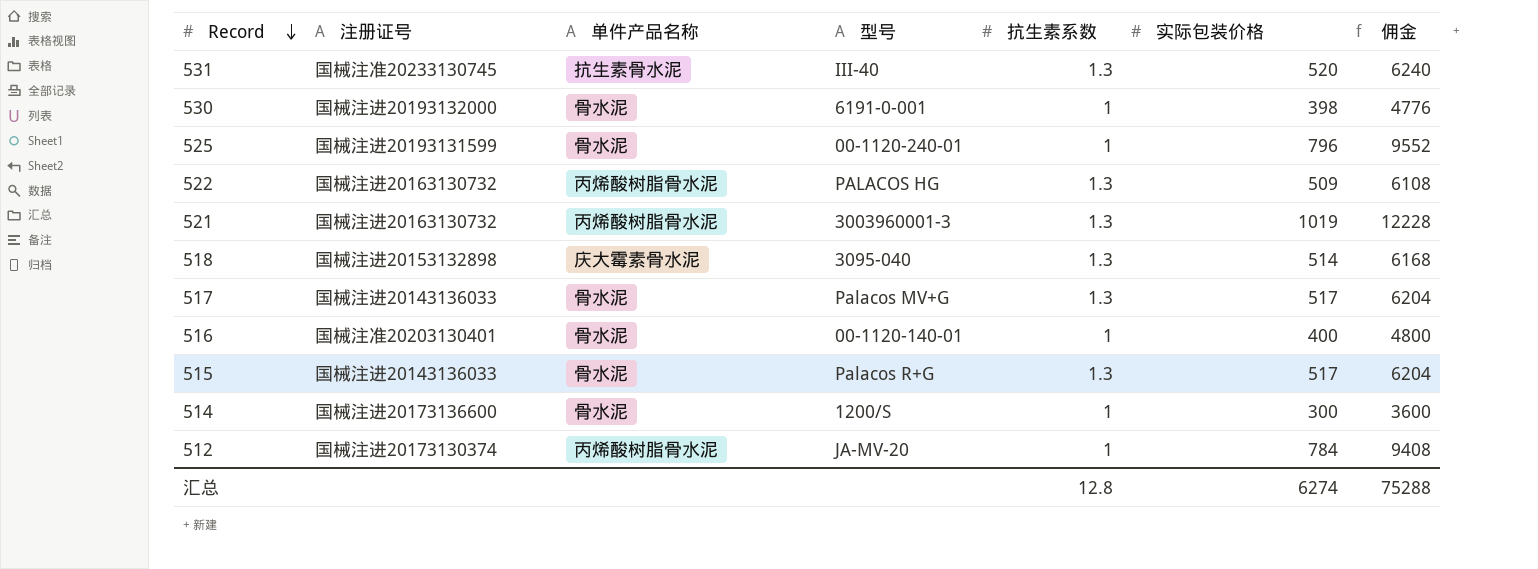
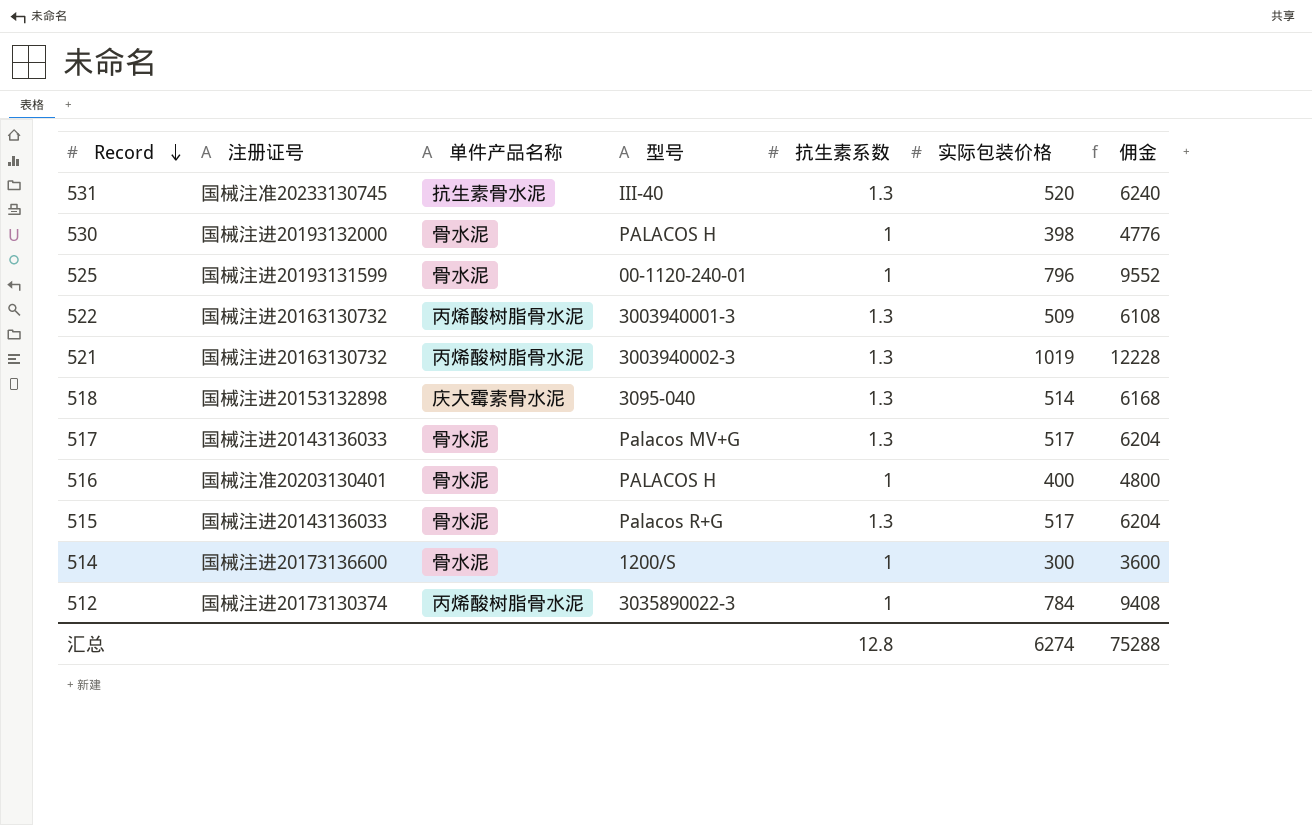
530 | 型号: 6191-0-001 -> PALACOS H
522 | 型号: PALACOS HG -> 3003940001-3
521 | 型号: 3003960001-3 -> 3003940002-3
516 | 型号: 00-1120-140-01 -> PALACOS H
512 | 型号: JA-MV-20 -> 3035890022-3

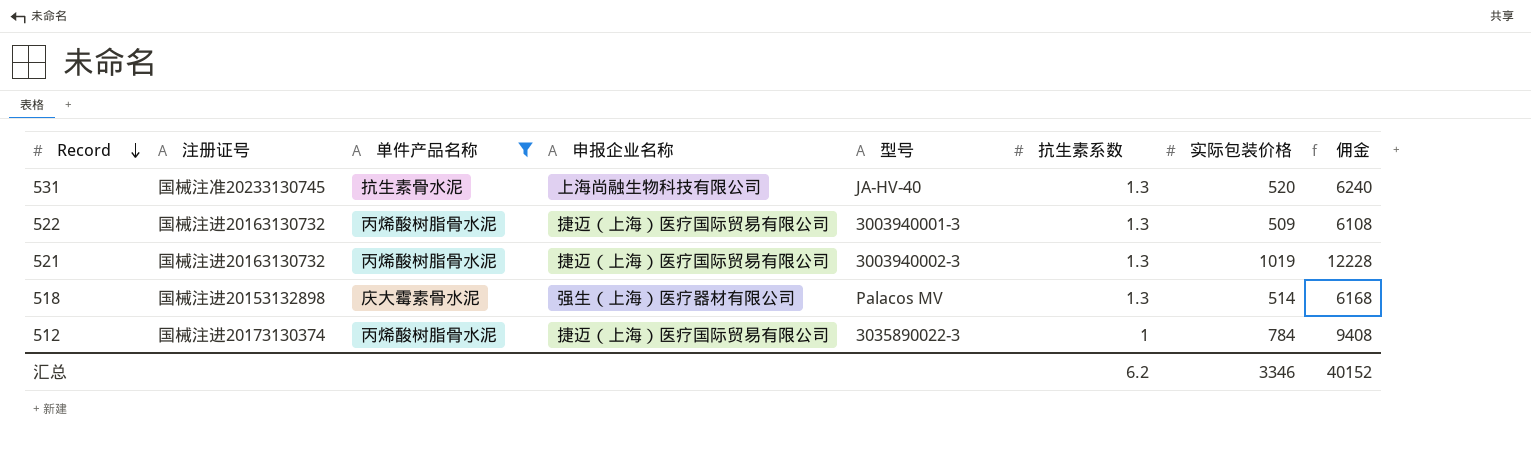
filter: none -> 单件产品名称 != 骨水泥
column 申报企业名称 | position: none -> 4
531 | 型号: III-40 -> JA-HV-40
518 | 型号: 3095-040 -> Palacos MV
汇总 | 抗生素系数: 12.8 -> 6.2
汇总 | 实际包装价格: 6274 -> 3346
汇总 | 佣金: 75288 -> 40152

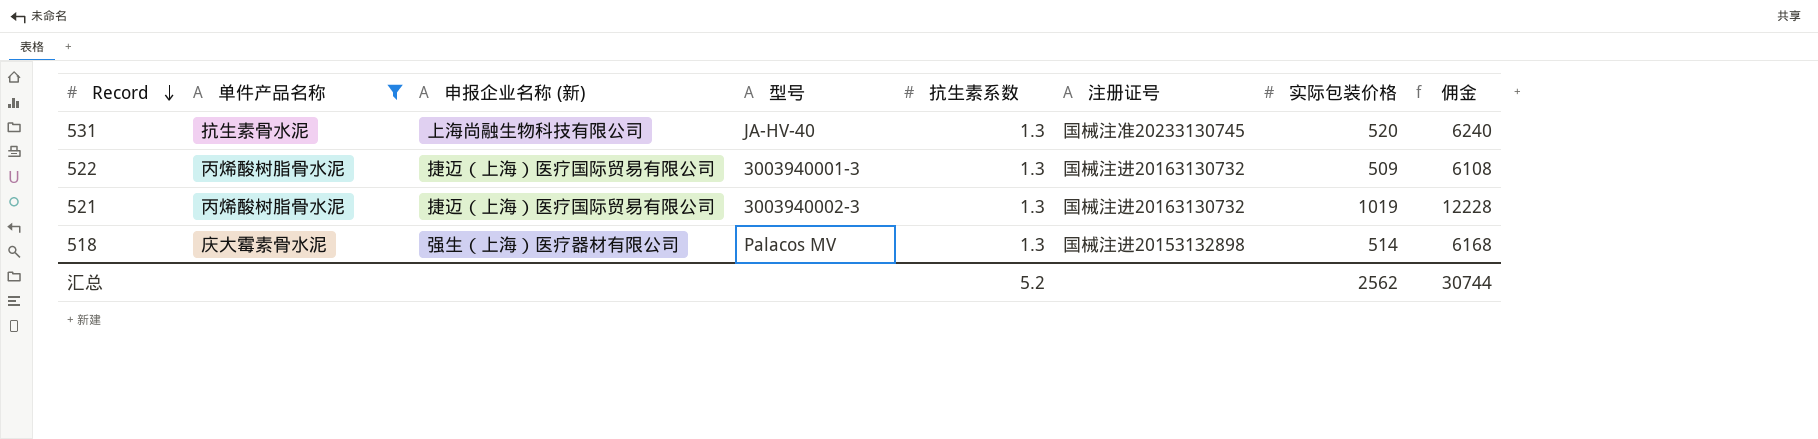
column name: 申报企业名称 -> 申报企业名称 (新)
column 注册证号 | position: 2 -> 6
row 512: 国械注进20173130374 | 丙烯酸树脂骨水泥 | 捷迈（上海）医疗国际贸易有限公司 | 3035890022-3 | 1 | 784 | 9408 -> none
汇总 | 抗生素系数: 6.2 -> 5.2
汇总 | 实际包装价格: 3346 -> 2562
汇总 | 佣金: 40152 -> 30744

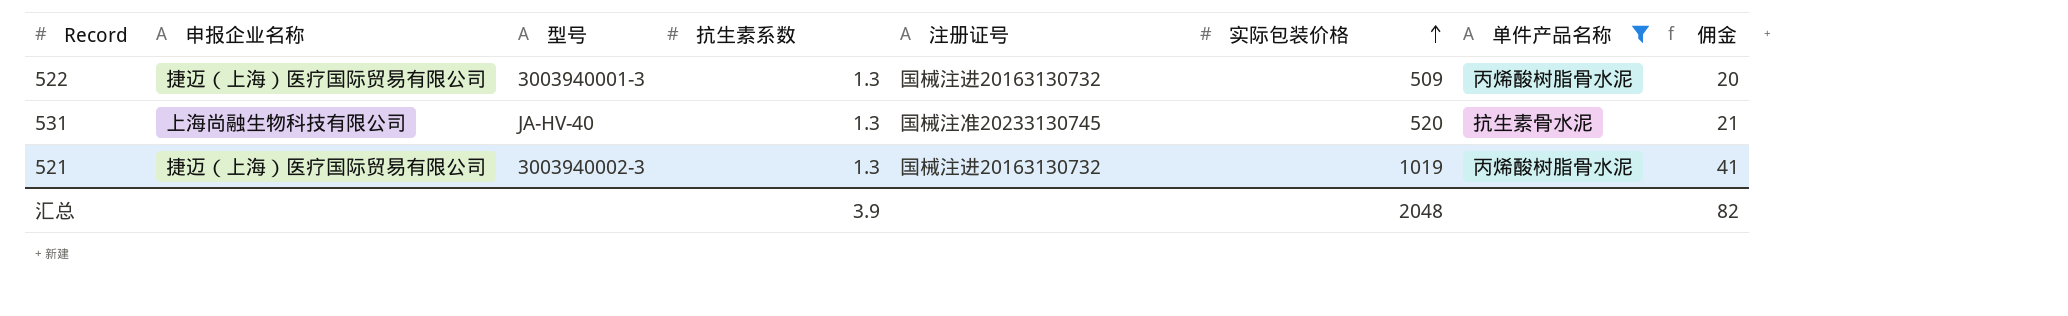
row order: Record descending -> 实际包装价格 ascending
column name: 申报企业名称 (新) -> 申报企业名称
column 单件产品名称 | position: 2 -> 7
column 佣金 | formula: [实际包装价格] * 12 -> [实际包装价格] * 0.04
row 518: 庆大霉素骨水泥 | 强生（上海）医疗器材有限公司 | Palacos MV | 1.3 | 国械注进20153132898 | 514 | 6168 -> none
汇总 | 抗生素系数: 5.2 -> 3.9
汇总 | 实际包装价格: 2562 -> 2048
汇总 | 佣金: 30744 -> 82

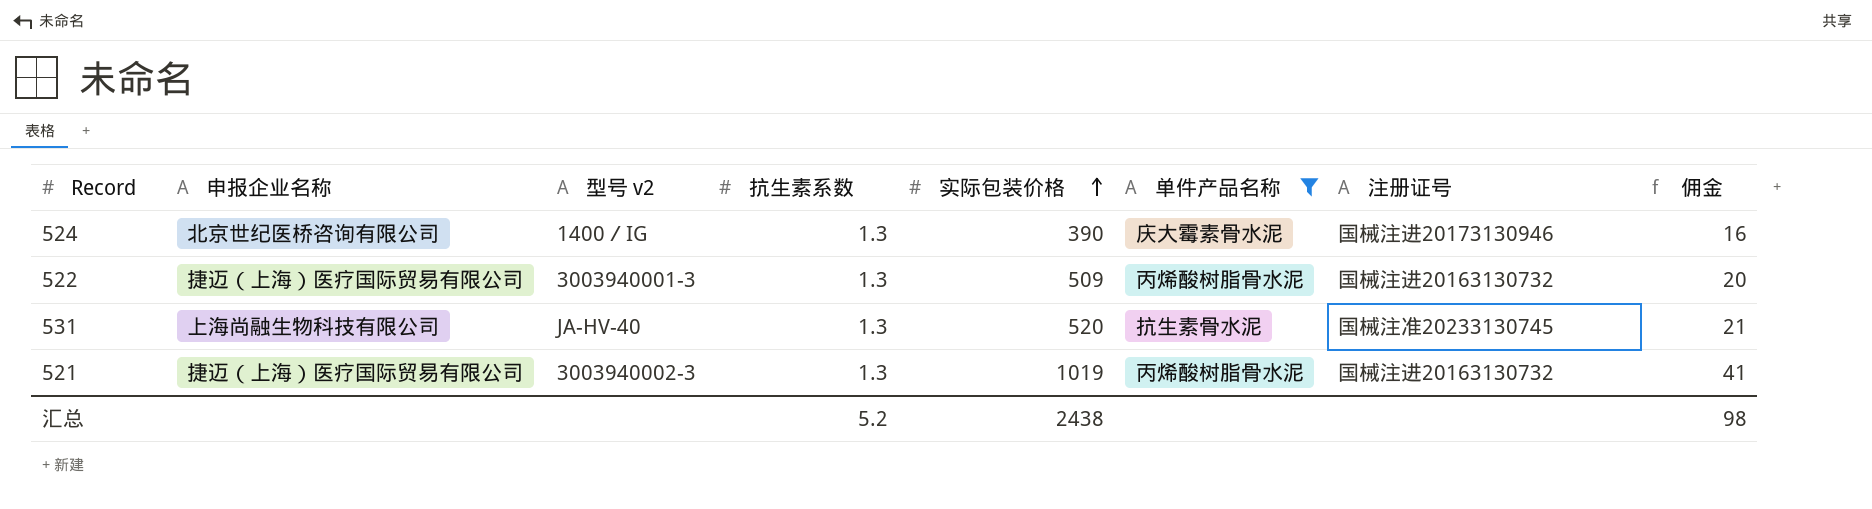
column name: 型号 -> 型号 v2
column 注册证号 | position: 5 -> 7
row 524: none -> 北京世纪医桥咨询有限公司 | 1400／IG | 1.3 | 390 | 庆大霉素骨水泥 | 国械注进20173130946 | 16
汇总 | 抗生素系数: 3.9 -> 5.2
汇总 | 实际包装价格: 2048 -> 2438
汇总 | 佣金: 82 -> 98

